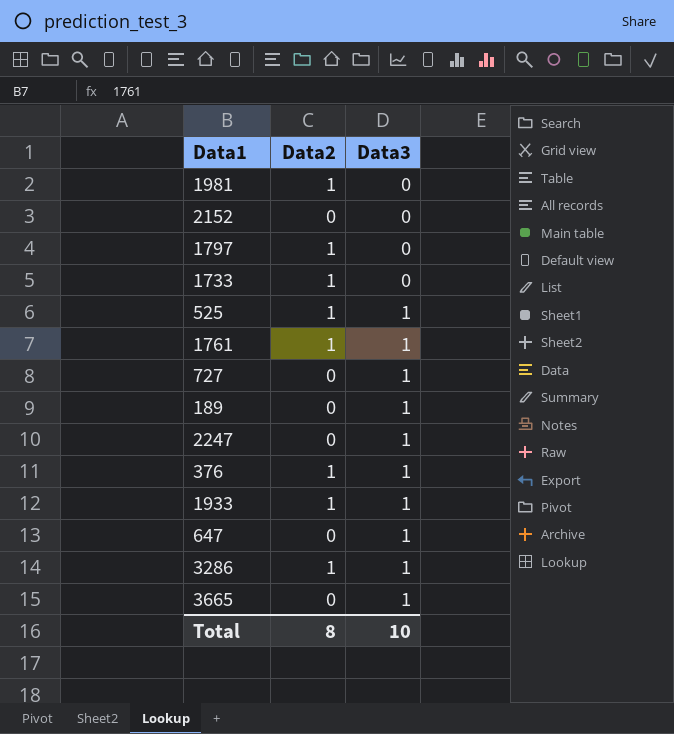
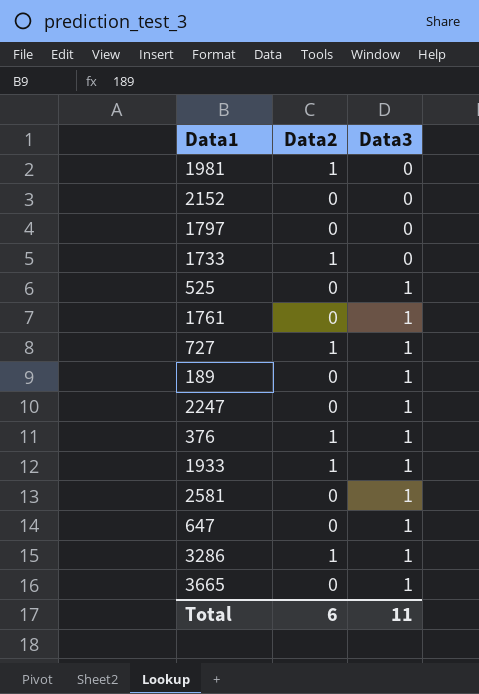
1797 | Data2: 1 -> 0
525 | Data2: 1 -> 0
1761 | Data2: 1 -> 0
727 | Data2: 0 -> 1
row 2581: none -> 0 | 1
Total | Data2: 8 -> 6
Total | Data3: 10 -> 11

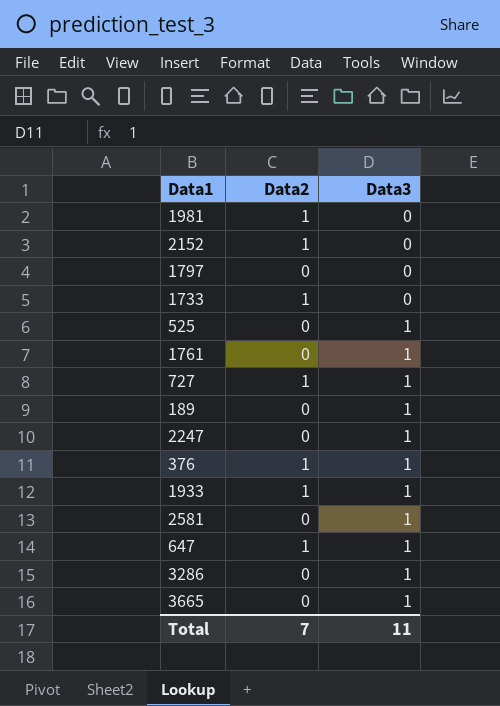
2152 | Data2: 0 -> 1
647 | Data2: 0 -> 1
3286 | Data2: 1 -> 0
Total | Data2: 6 -> 7

